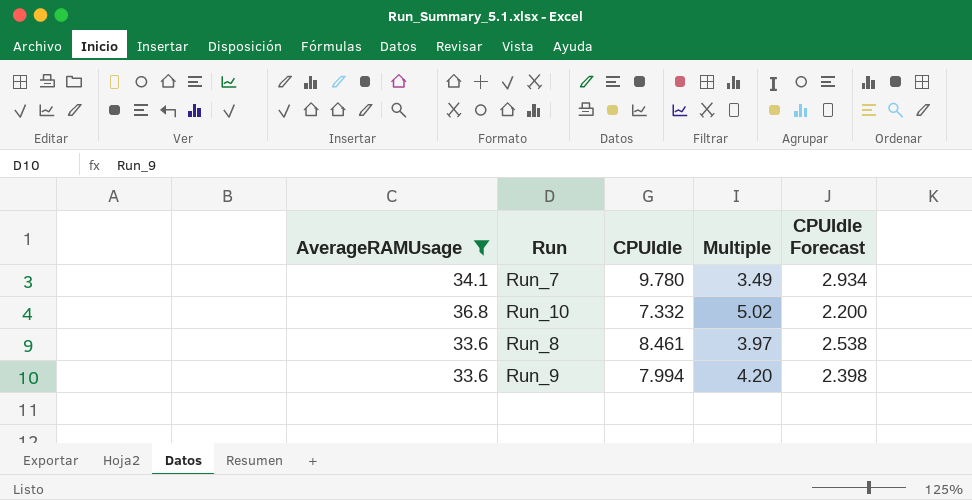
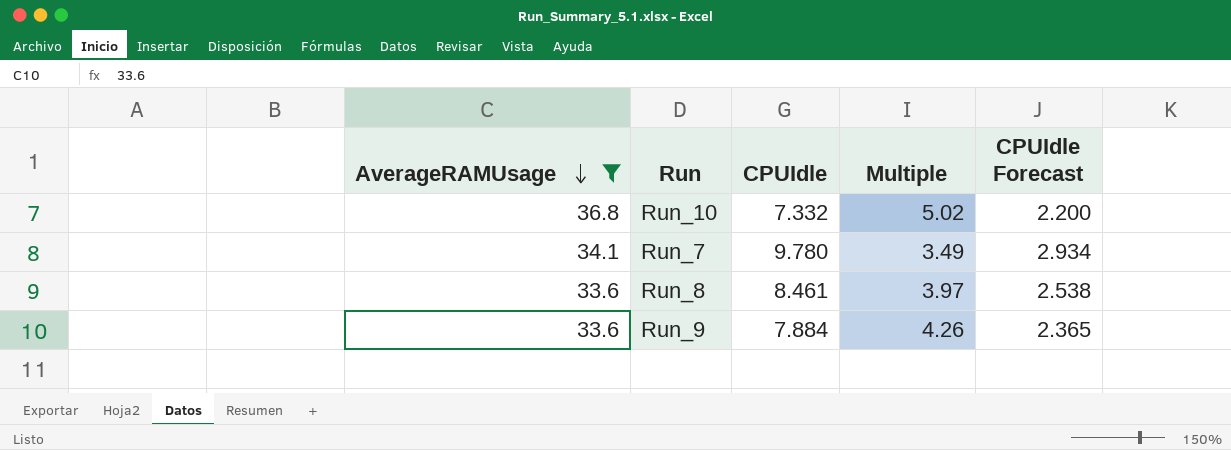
row order: none -> AverageRAMUsage descending
Run_9 | CPUIdle: 7.994 -> 7.884
Run_9 | Multiple: 4.20 -> 4.26
Run_9 | CPUIdle Forecast: 2.398 -> 2.365

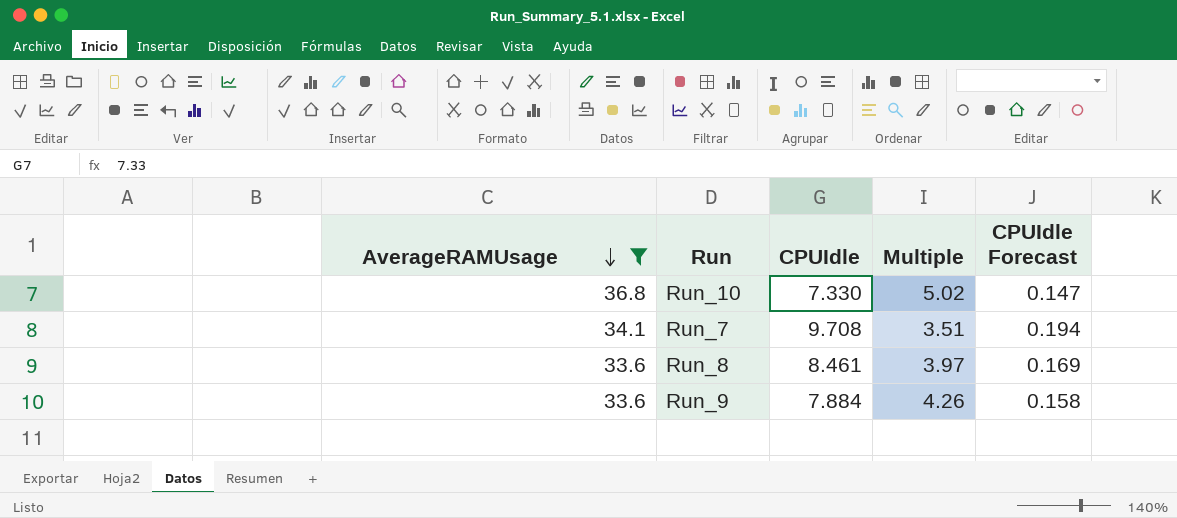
column CPUIdle Forecast | formula: [CPUIdle] * 0.3 -> [CPUIdle] * 0.02
Run_10 | CPUIdle: 7.332 -> 7.330
Run_7 | CPUIdle: 9.780 -> 9.708
Run_7 | Multiple: 3.49 -> 3.51

